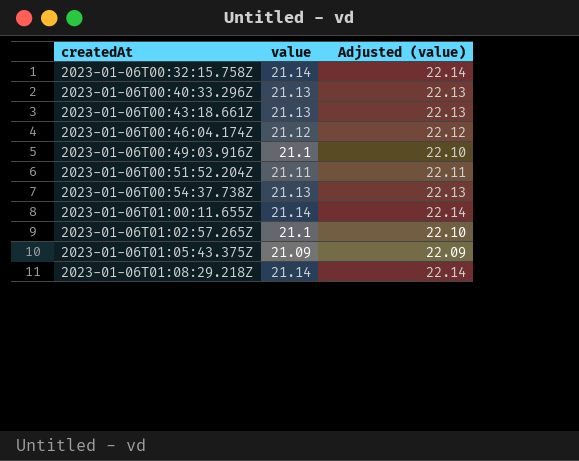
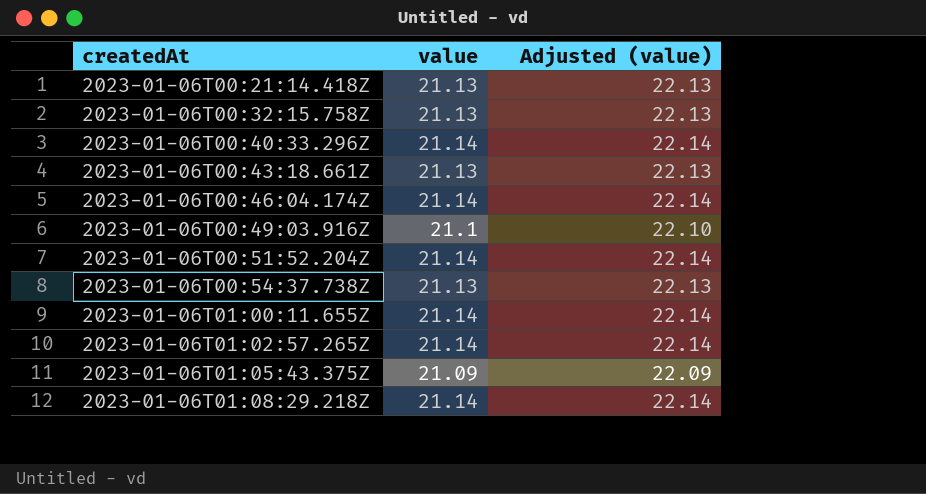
row 2023-01-06T00:21:14.418Z: none -> 21.13 | 22.13
2023-01-06T00:32:15.758Z | value: 21.14 -> 21.13
2023-01-06T00:32:15.758Z | Adjusted (value): 22.14 -> 22.13
2023-01-06T00:40:33.296Z | value: 21.13 -> 21.14
2023-01-06T00:40:33.296Z | Adjusted (value): 22.13 -> 22.14
2023-01-06T00:46:04.174Z | value: 21.12 -> 21.14
2023-01-06T00:46:04.174Z | Adjusted (value): 22.12 -> 22.14
2023-01-06T00:51:52.204Z | value: 21.11 -> 21.14
2023-01-06T00:51:52.204Z | Adjusted (value): 22.11 -> 22.14
2023-01-06T01:02:57.265Z | value: 21.1 -> 21.14
2023-01-06T01:02:57.265Z | Adjusted (value): 22.10 -> 22.14

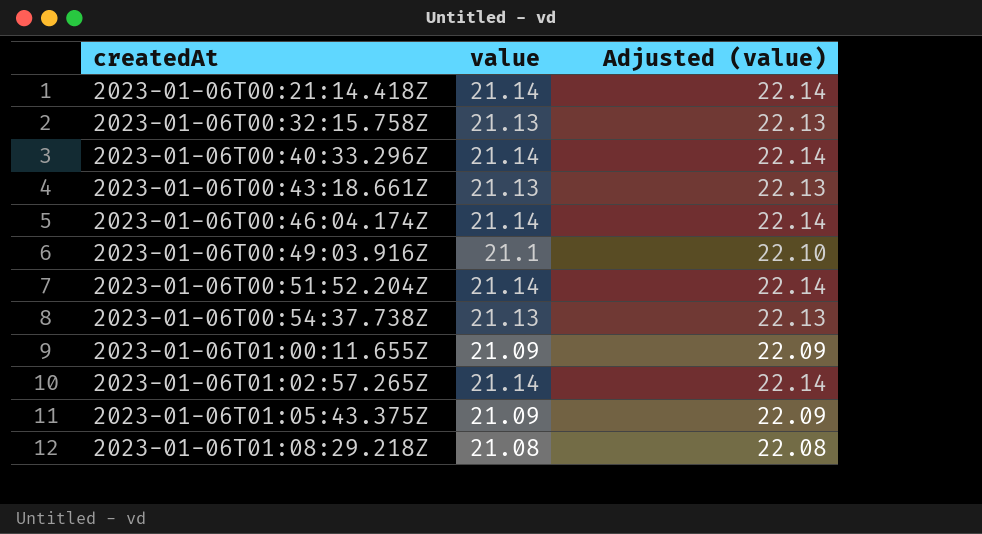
2023-01-06T00:21:14.418Z | value: 21.13 -> 21.14
2023-01-06T00:21:14.418Z | Adjusted (value): 22.13 -> 22.14
2023-01-06T01:00:11.655Z | value: 21.14 -> 21.09
2023-01-06T01:00:11.655Z | Adjusted (value): 22.14 -> 22.09
2023-01-06T01:08:29.218Z | value: 21.14 -> 21.08
2023-01-06T01:08:29.218Z | Adjusted (value): 22.14 -> 22.08

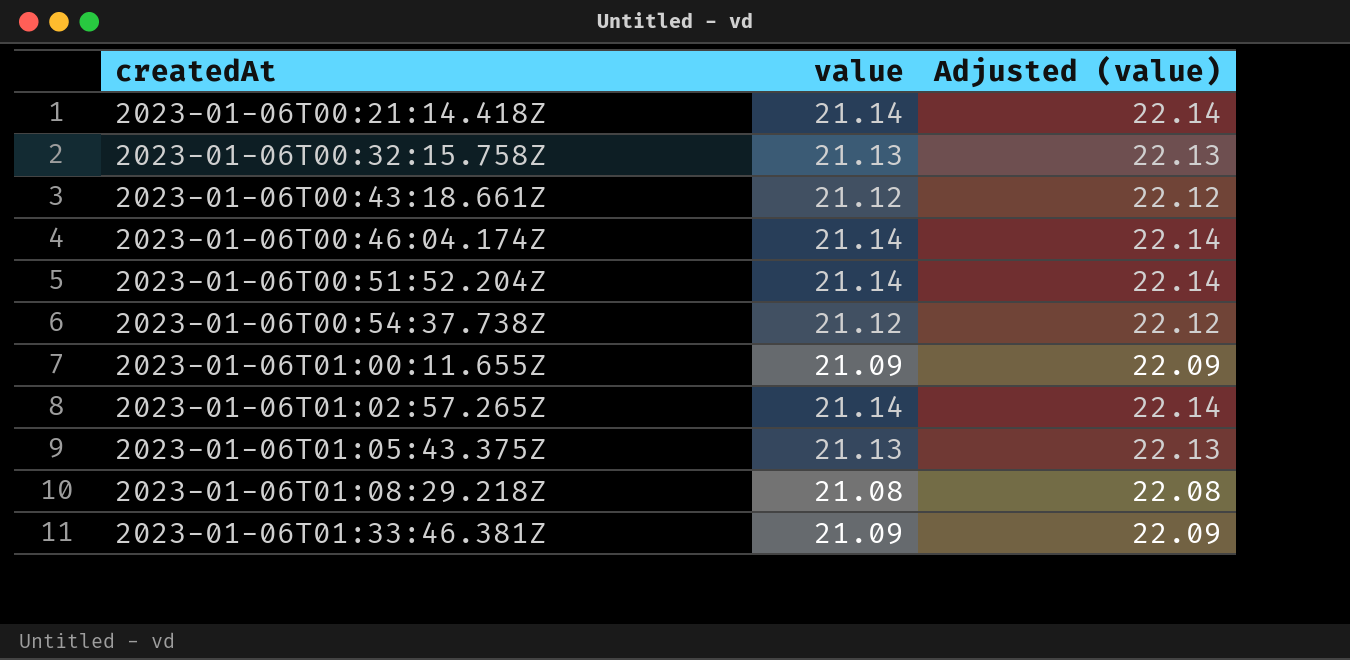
row 2023-01-06T00:40:33.296Z: 21.14 | 22.14 -> none
row 2023-01-06T00:49:03.916Z: 21.1 | 22.10 -> none
2023-01-06T00:43:18.661Z | value: 21.13 -> 21.12
2023-01-06T00:43:18.661Z | Adjusted (value): 22.13 -> 22.12
2023-01-06T00:54:37.738Z | value: 21.13 -> 21.12
2023-01-06T00:54:37.738Z | Adjusted (value): 22.13 -> 22.12
2023-01-06T01:05:43.375Z | value: 21.09 -> 21.13
2023-01-06T01:05:43.375Z | Adjusted (value): 22.09 -> 22.13
row 2023-01-06T01:33:46.381Z: none -> 21.09 | 22.09

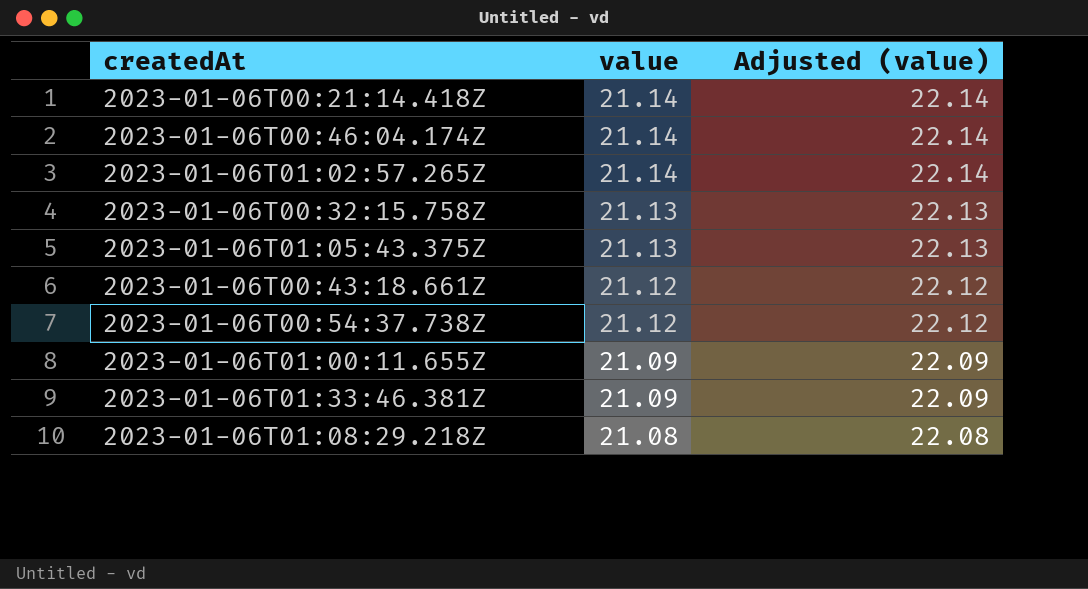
row order: createdAt ascending -> value descending
row 2023-01-06T00:51:52.204Z: 21.14 | 22.14 -> none

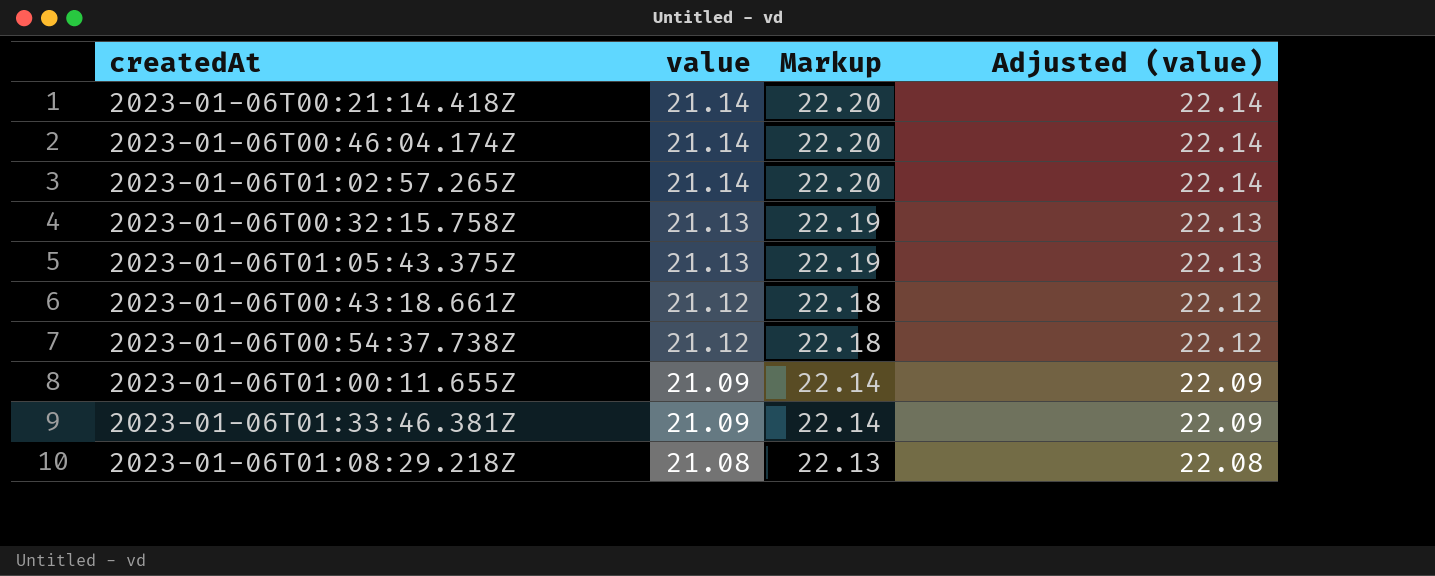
column Markup | formula: none -> [value] * 1.05

